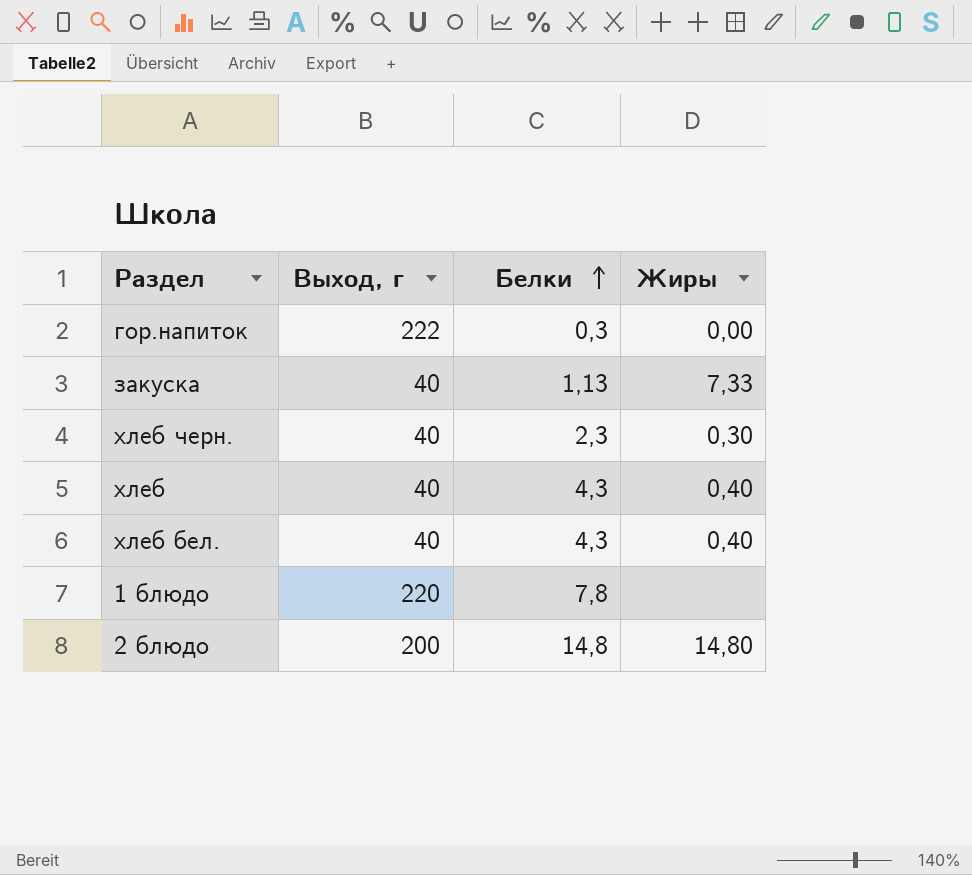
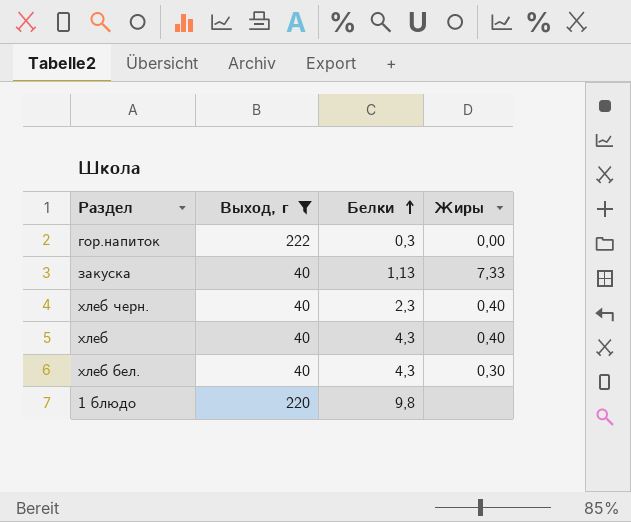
filter: none -> Выход, г != 200
хлеб черн. | Жиры: 0,30 -> 0,40
хлеб бел. | Жиры: 0,40 -> 0,30
1 блюдо | Белки: 7,8 -> 9,8

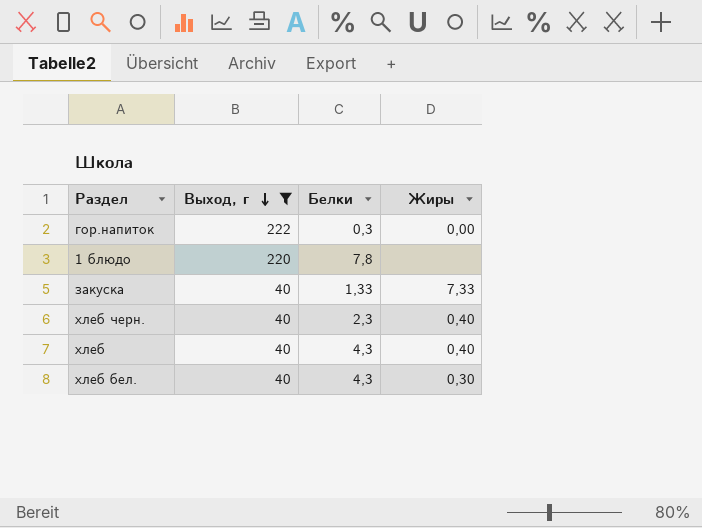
row order: Белки ascending -> Выход, г descending
1 блюдо | Белки: 9,8 -> 7,8
закуска | Белки: 1,13 -> 1,33

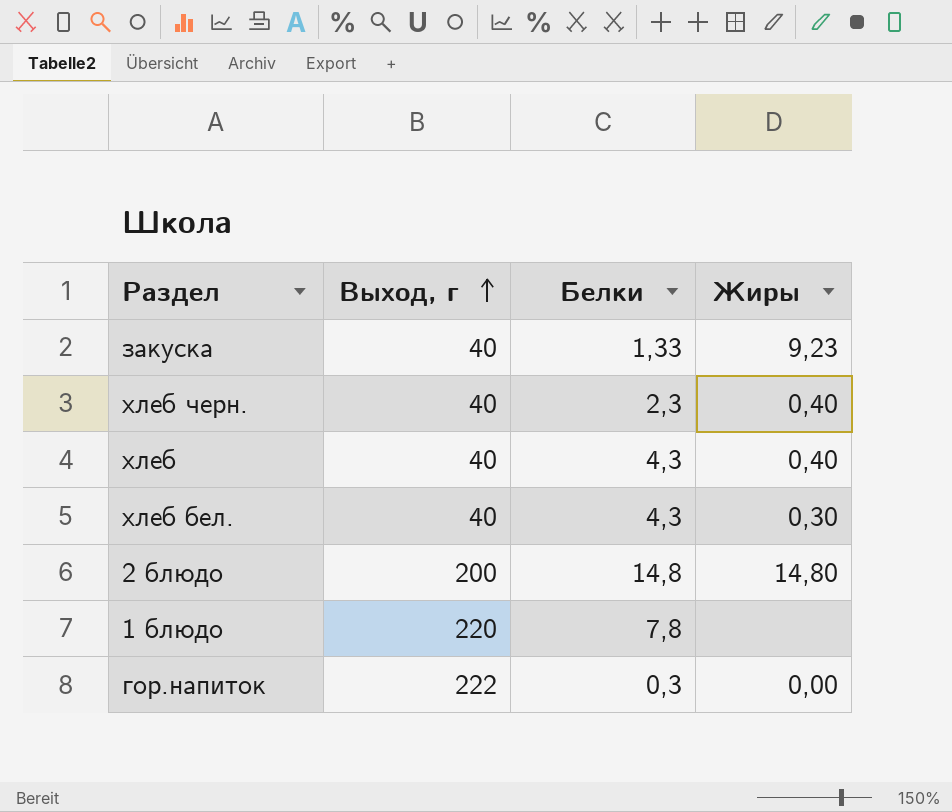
filter: Выход, г != 200 -> none
row order: Выход, г descending -> Выход, г ascending
закуска | Жиры: 7,33 -> 9,23

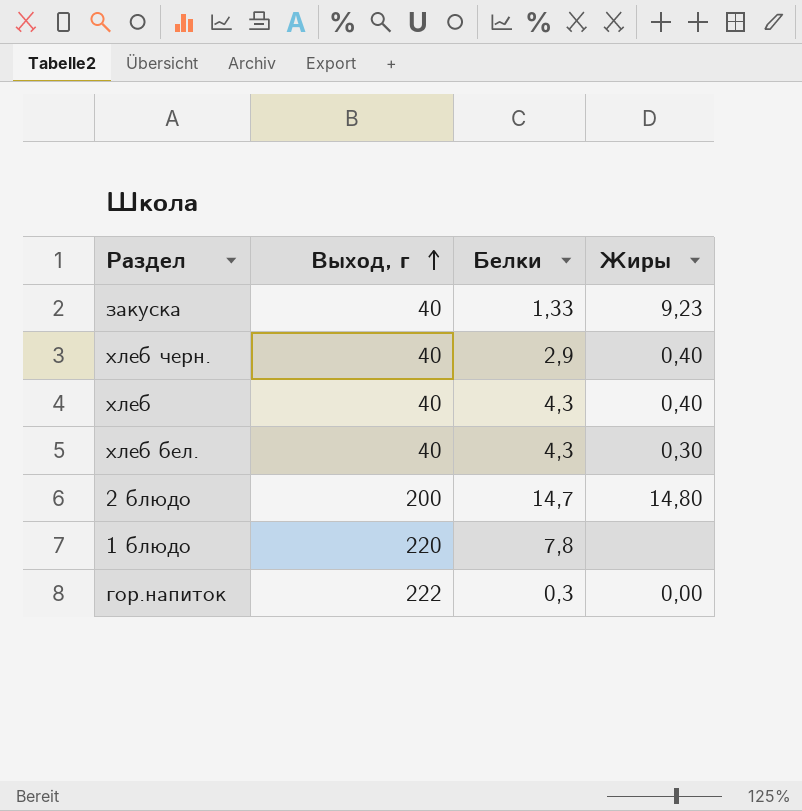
хлеб черн. | Белки: 2,3 -> 2,9
2 блюдо | Белки: 14,8 -> 14,7

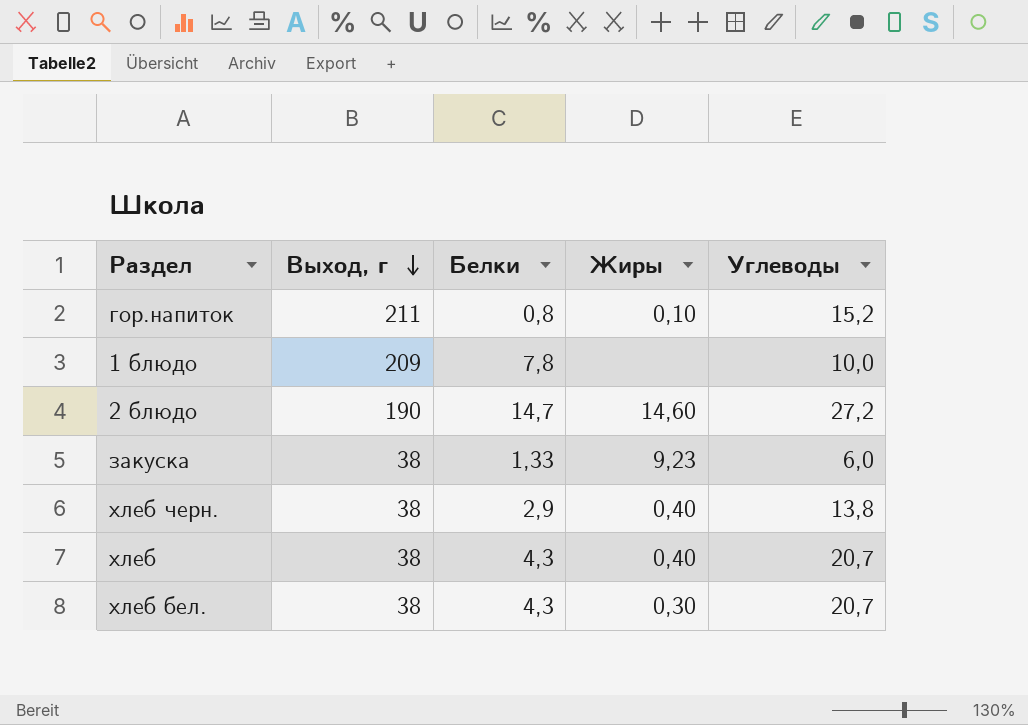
row order: Выход, г ascending -> Выход, г descending
column Углеводы | position: none -> 5
гор.напиток | Выход, г: 222 -> 211
гор.напиток | Белки: 0,3 -> 0,8
гор.напиток | Жиры: 0,00 -> 0,10
1 блюдо | Выход, г: 220 -> 209
2 блюдо | Выход, г: 200 -> 190
2 блюдо | Жиры: 14,80 -> 14,60
закуска | Выход, г: 40 -> 38
хлеб черн. | Выход, г: 40 -> 38
хлеб | Выход, г: 40 -> 38
хлеб бел. | Выход, г: 40 -> 38

